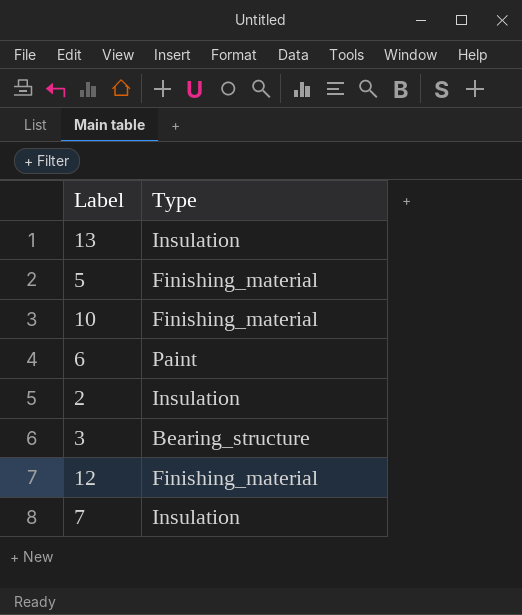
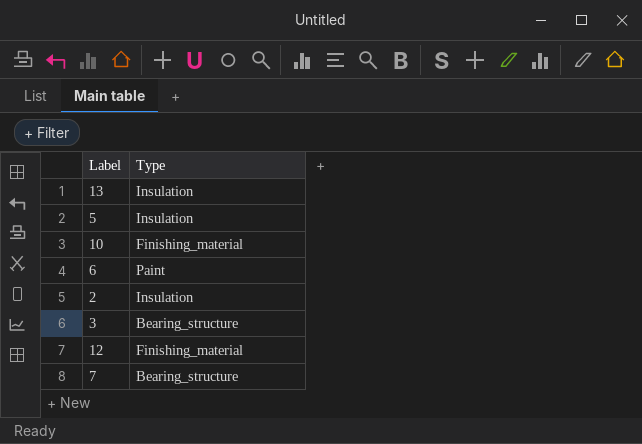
5 | Type: Finishing_material -> Insulation
7 | Type: Insulation -> Bearing_structure

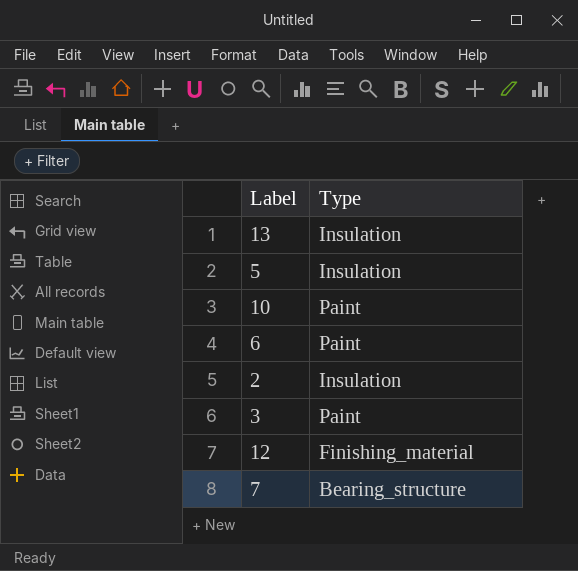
10 | Type: Finishing_material -> Paint
3 | Type: Bearing_structure -> Paint

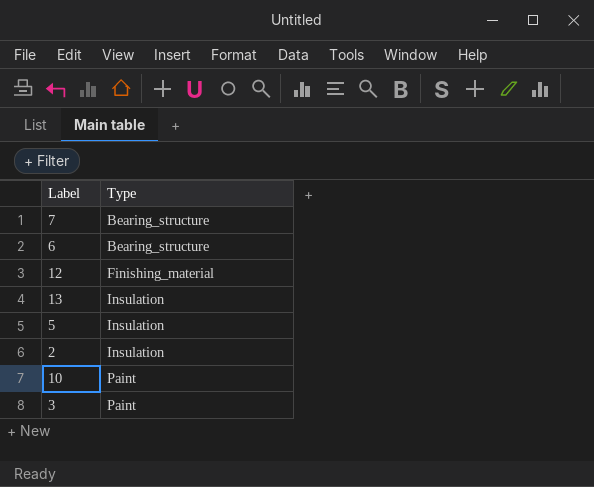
row order: none -> Type ascending
6 | Type: Paint -> Bearing_structure

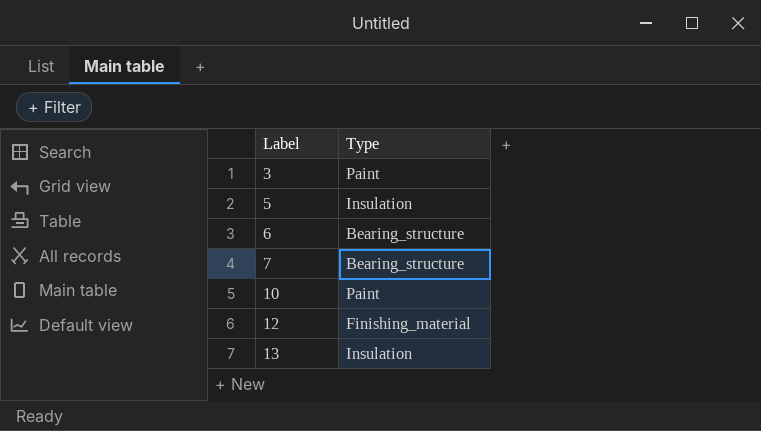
row order: Type ascending -> Label ascending
row 2: Insulation -> none

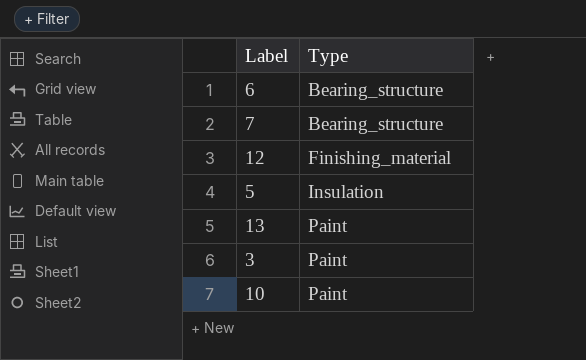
row order: Label ascending -> Type ascending
13 | Type: Insulation -> Paint

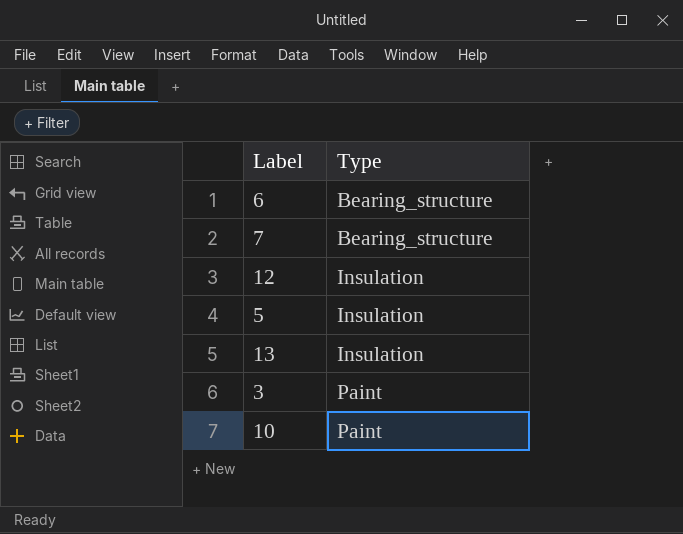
12 | Type: Finishing_material -> Insulation
13 | Type: Paint -> Insulation

